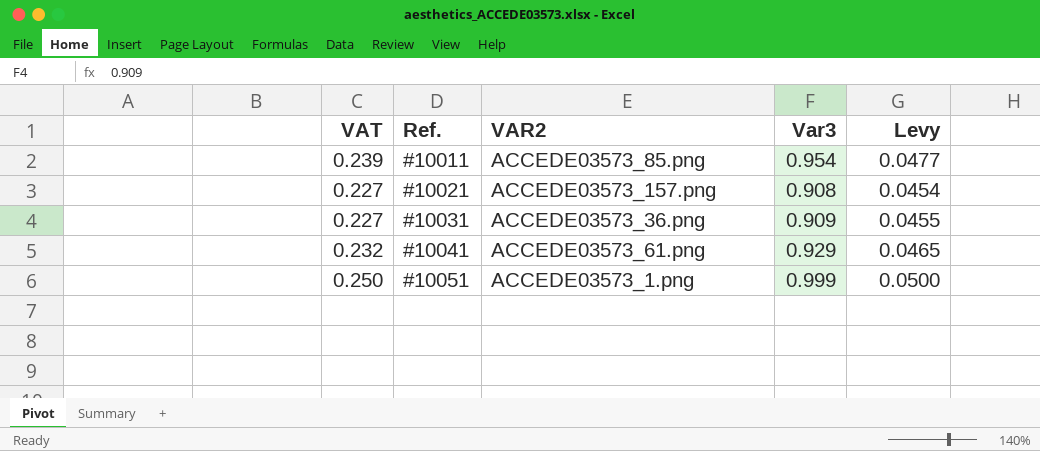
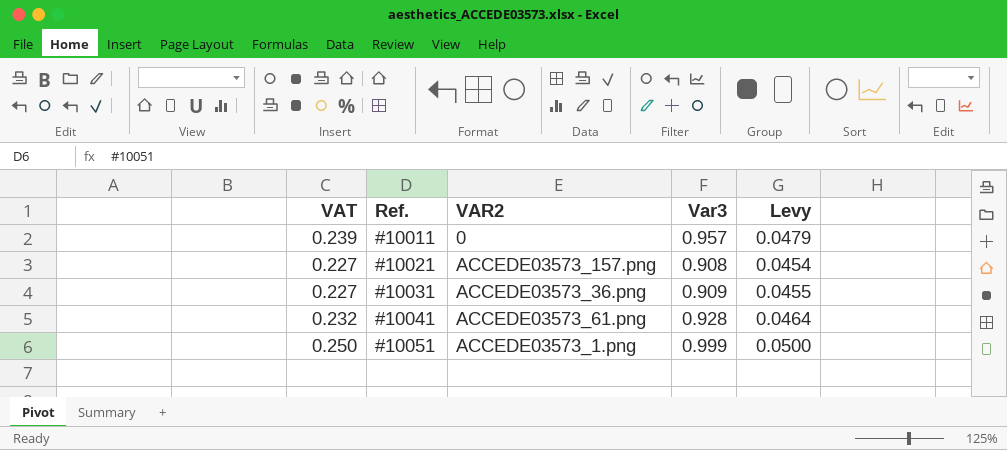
#10011 | VAR2: ACCEDE03573_85.png -> 0
#10011 | Var3: 0.954 -> 0.957
#10011 | Levy: 0.0477 -> 0.0479
#10041 | Var3: 0.929 -> 0.928
#10041 | Levy: 0.0465 -> 0.0464

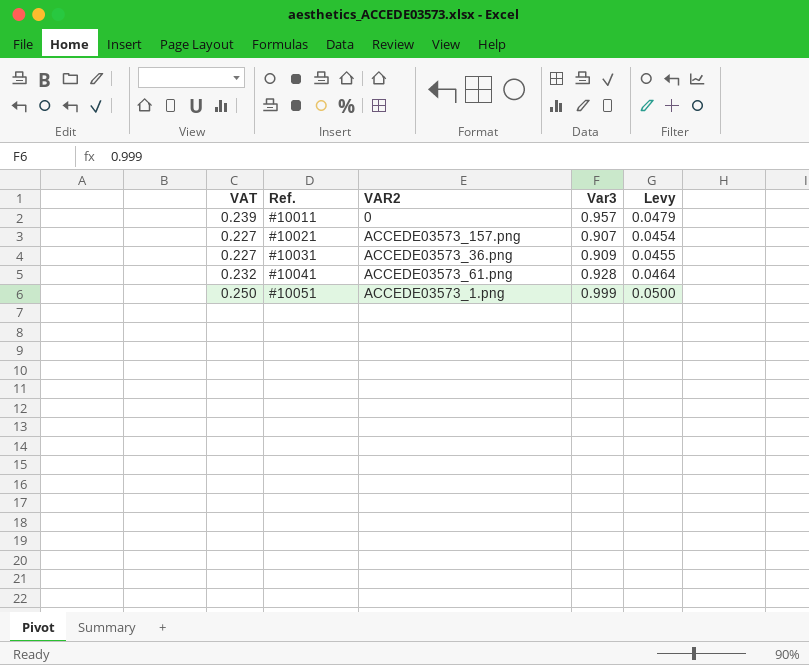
#10021 | Var3: 0.908 -> 0.907

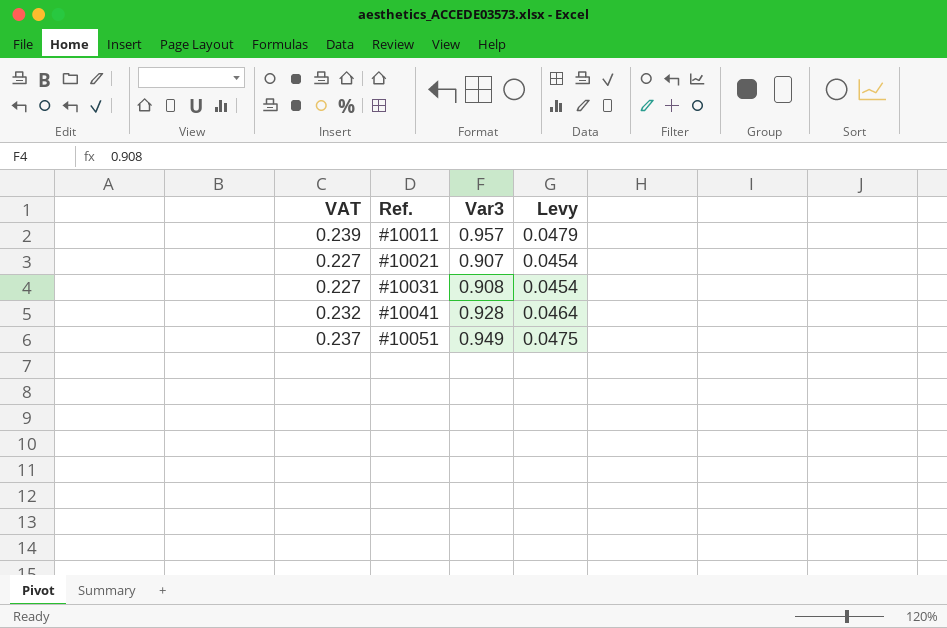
column VAR2 | position: 3 -> none
#10031 | Var3: 0.909 -> 0.908
#10031 | Levy: 0.0455 -> 0.0454
#10051 | VAT: 0.250 -> 0.237
#10051 | Var3: 0.999 -> 0.949
#10051 | Levy: 0.0500 -> 0.0475

